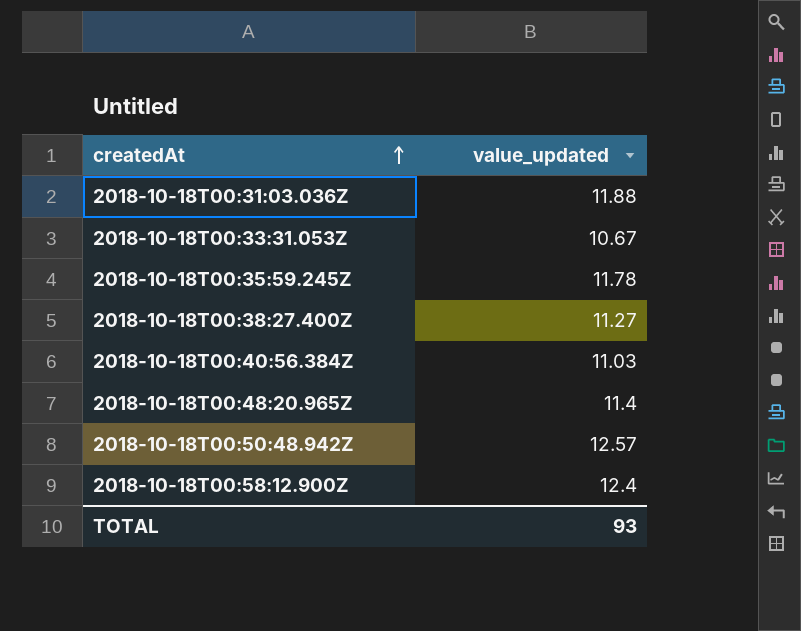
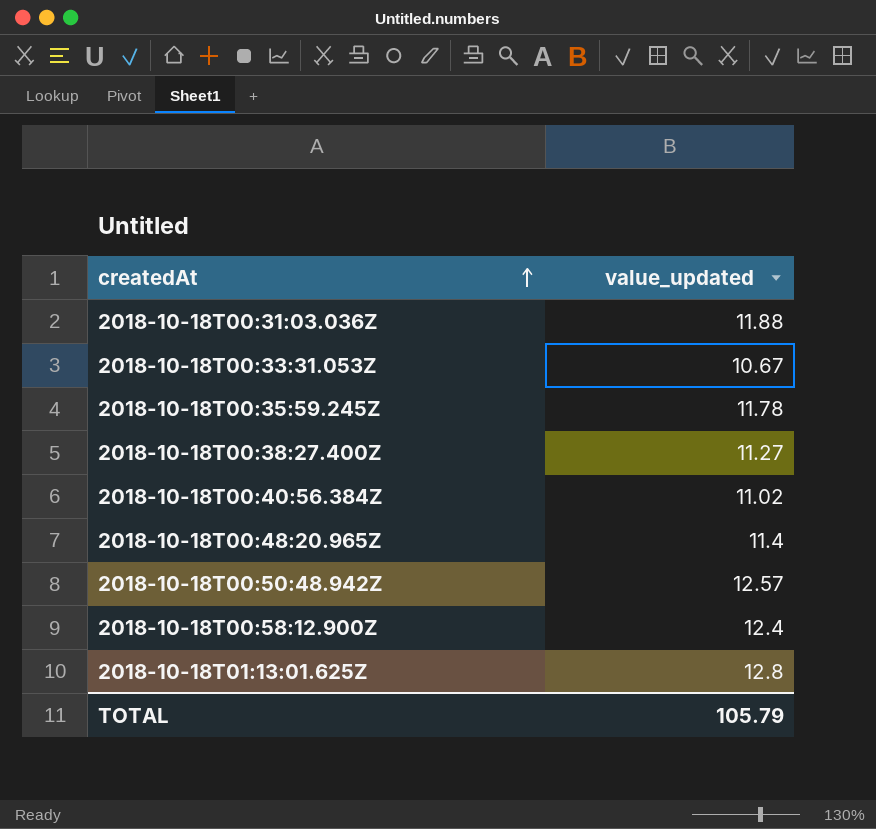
2018-10-18T00:40:56.384Z | value_updated: 11.03 -> 11.02
row 2018-10-18T01:13:01.625Z: none -> 12.8
TOTAL | value_updated: 93 -> 105.79

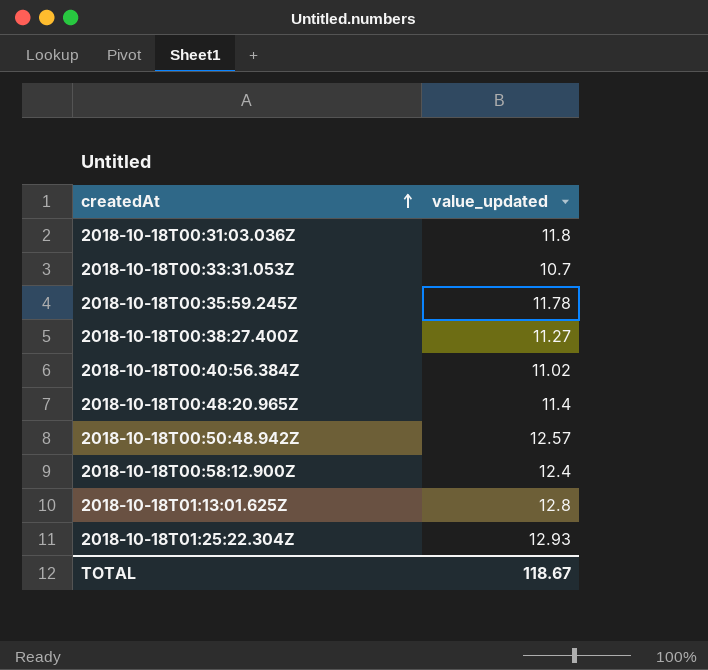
2018-10-18T00:31:03.036Z | value_updated: 11.88 -> 11.8
2018-10-18T00:33:31.053Z | value_updated: 10.67 -> 10.7
row 2018-10-18T01:25:22.304Z: none -> 12.93
TOTAL | value_updated: 105.79 -> 118.67

